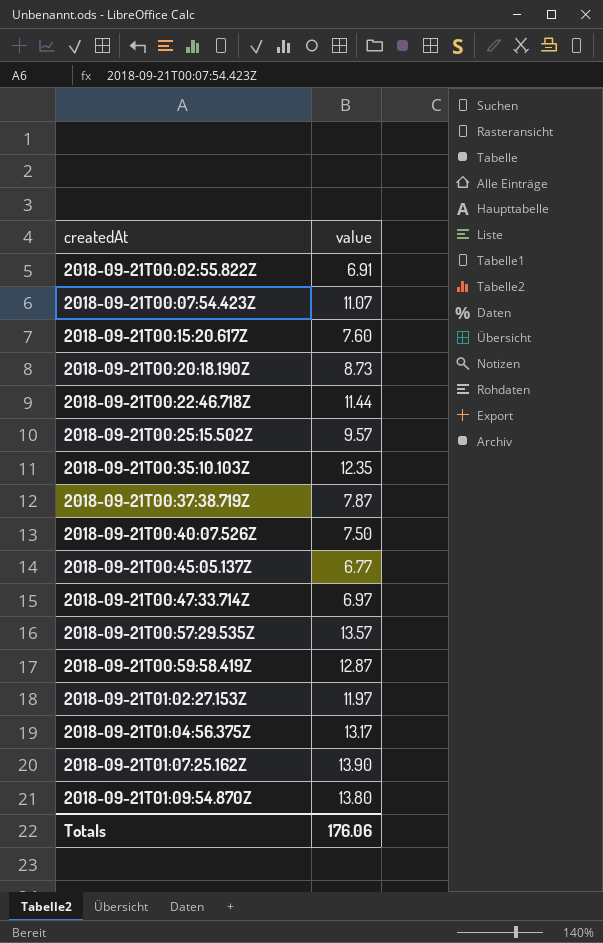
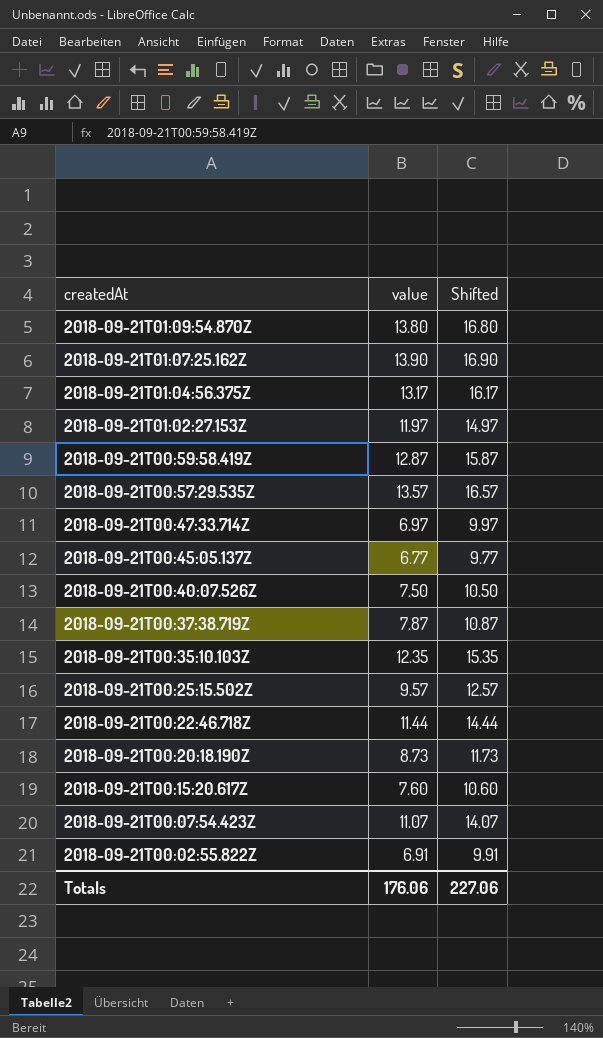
row order: createdAt ascending -> createdAt descending
column Shifted | formula: none -> [value] + 3

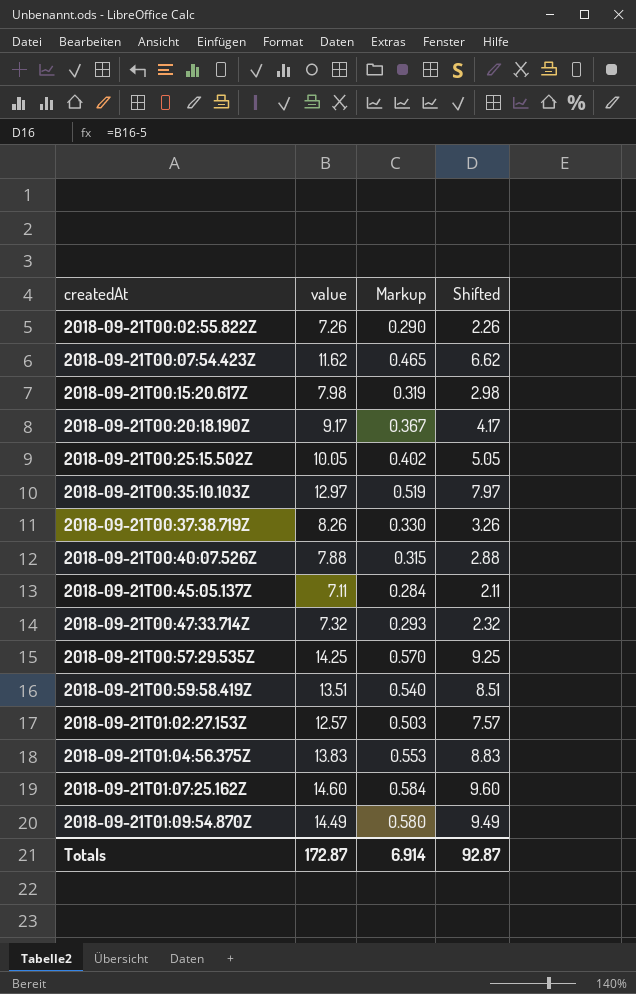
row order: createdAt descending -> createdAt ascending
column Markup | formula: none -> [value] * 0.04
column Shifted | formula: [value] + 3 -> [value] - 5
row 2018-09-21T00:22:46.718Z: 11.44 | 14.44 -> none
2018-09-21T00:02:55.822Z | value: 6.91 -> 7.26
2018-09-21T00:07:54.423Z | value: 11.07 -> 11.62
2018-09-21T00:15:20.617Z | value: 7.60 -> 7.98
2018-09-21T00:20:18.190Z | value: 8.73 -> 9.17
2018-09-21T00:25:15.502Z | value: 9.57 -> 10.05
2018-09-21T00:35:10.103Z | value: 12.35 -> 12.97
2018-09-21T00:37:38.719Z | value: 7.87 -> 8.26
2018-09-21T00:40:07.526Z | value: 7.50 -> 7.88
2018-09-21T00:45:05.137Z | value: 6.77 -> 7.11
2018-09-21T00:47:33.714Z | value: 6.97 -> 7.32
2018-09-21T00:57:29.535Z | value: 13.57 -> 14.25
2018-09-21T00:59:58.419Z | value: 12.87 -> 13.51
2018-09-21T01:02:27.153Z | value: 11.97 -> 12.57
2018-09-21T01:04:56.375Z | value: 13.17 -> 13.83
2018-09-21T01:07:25.162Z | value: 13.90 -> 14.60
2018-09-21T01:09:54.870Z | value: 13.80 -> 14.49
Totals | value: 176.06 -> 172.87
Totals | Shifted: 227.06 -> 92.87

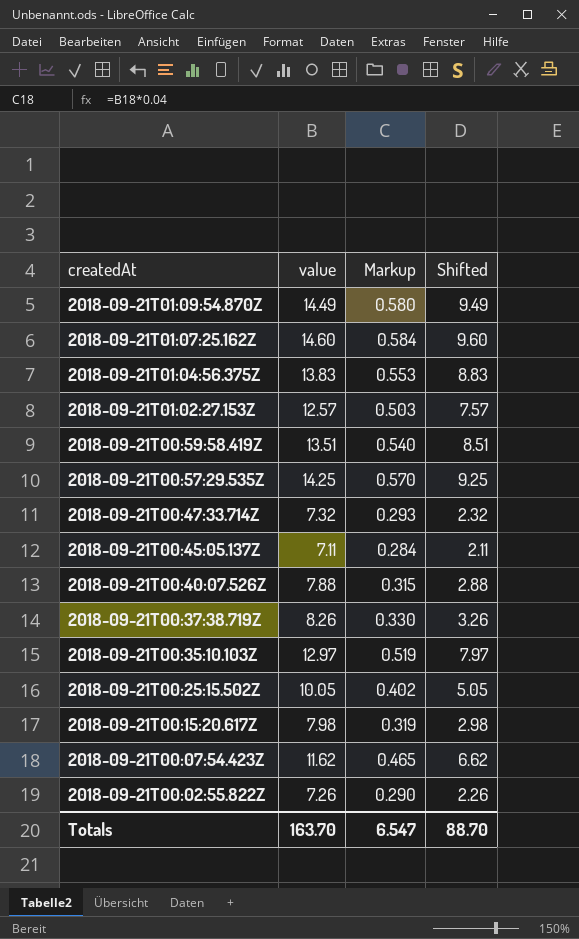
row order: createdAt ascending -> createdAt descending
row 2018-09-21T00:20:18.190Z: 9.17 | 0.367 | 4.17 -> none
Totals | value: 172.87 -> 163.70
Totals | Markup: 6.914 -> 6.547
Totals | Shifted: 92.87 -> 88.70

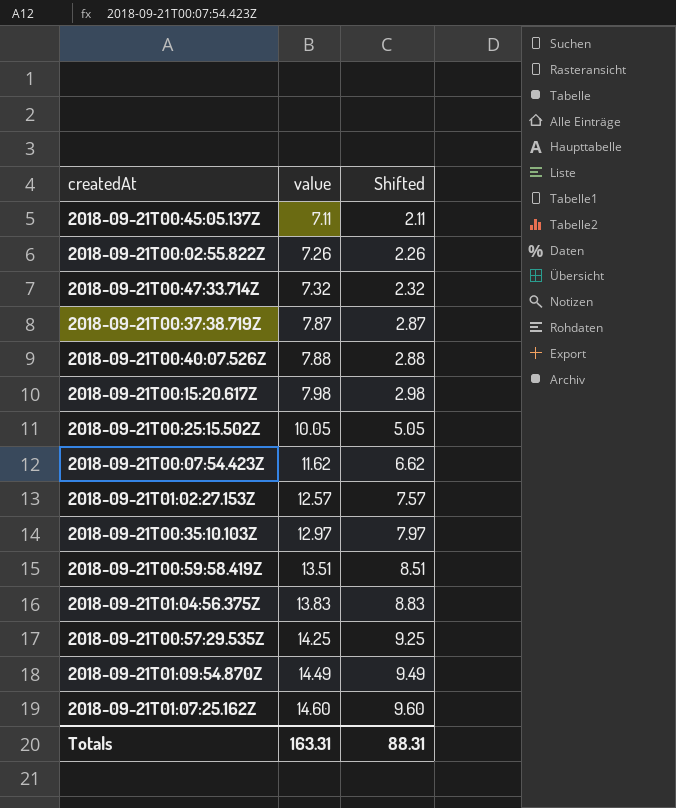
row order: createdAt descending -> value ascending
column Markup | formula: [value] * 0.04 -> none
2018-09-21T00:37:38.719Z | value: 8.26 -> 7.87
2018-09-21T00:37:38.719Z | Shifted: 3.26 -> 2.87
Totals | value: 163.70 -> 163.31
Totals | Shifted: 88.70 -> 88.31

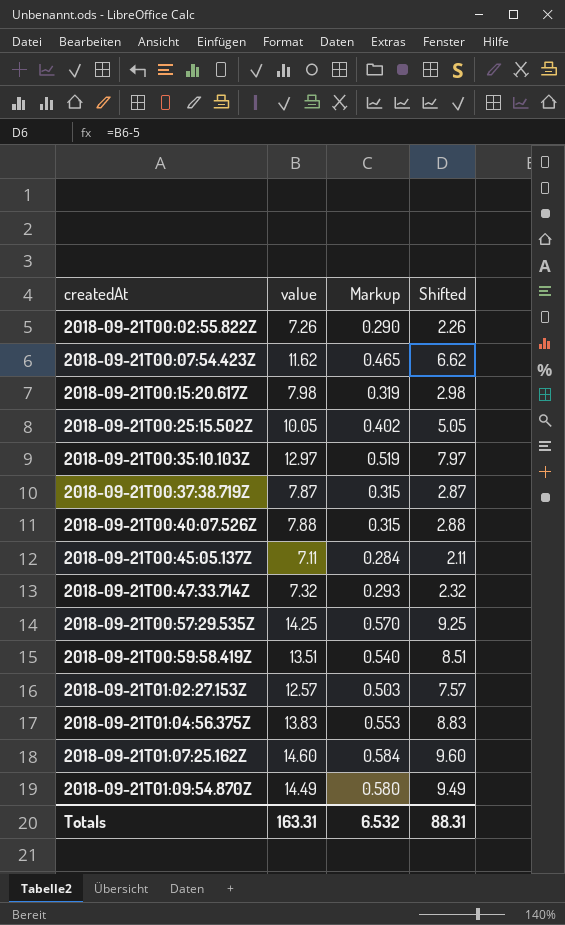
row order: value ascending -> createdAt ascending
column Markup | formula: none -> [value] * 0.04

